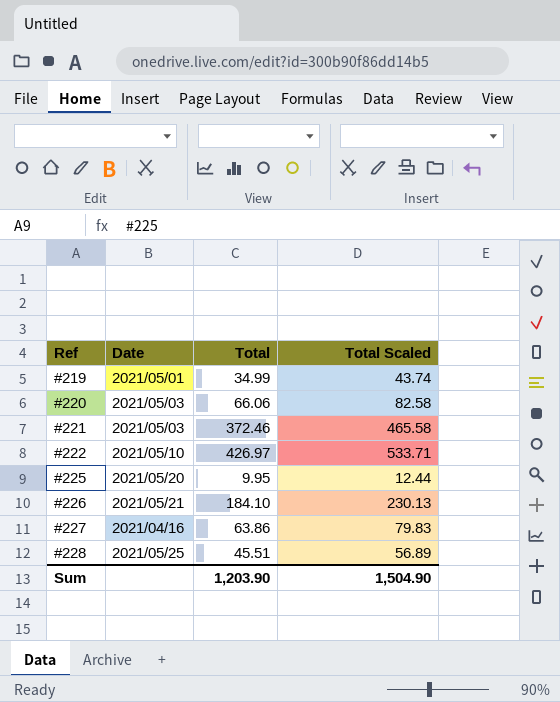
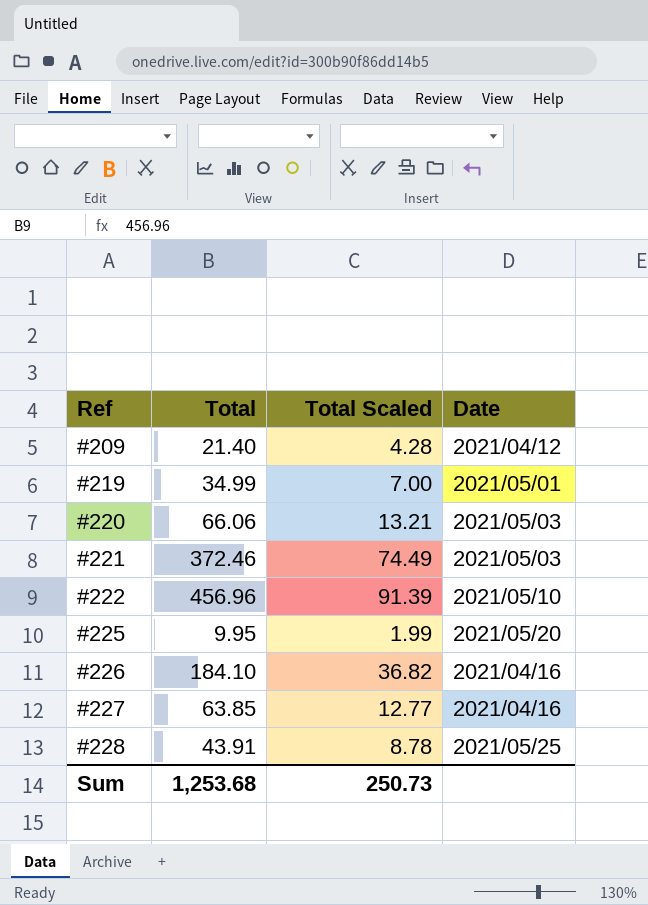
column Total Scaled | formula: [Total] * 1.25 -> [Total] * 0.2
column Date | position: 2 -> 4
row #209: none -> 21.40 | 4.28 | 2021/04/12
#222 | Total: 426.97 -> 456.96
#226 | Date: 2021/05/21 -> 2021/04/16
#227 | Total: 63.86 -> 63.85
#228 | Total: 45.51 -> 43.91
Sum | Total: 1,203.90 -> 1,253.68
Sum | Total Scaled: 1,504.90 -> 250.73

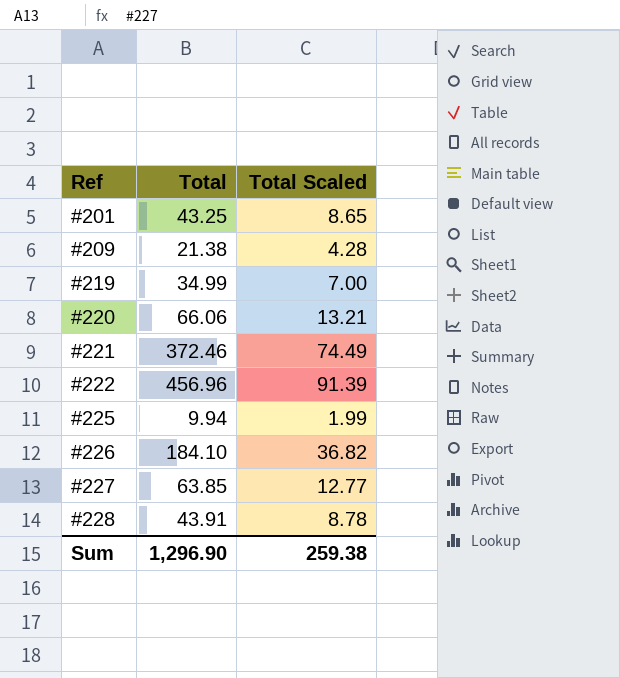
column Date | position: 4 -> none
row #201: none -> 43.25 | 8.65
#209 | Total: 21.40 -> 21.38
#225 | Total: 9.95 -> 9.94
Sum | Total: 1,253.68 -> 1,296.90
Sum | Total Scaled: 250.73 -> 259.38

